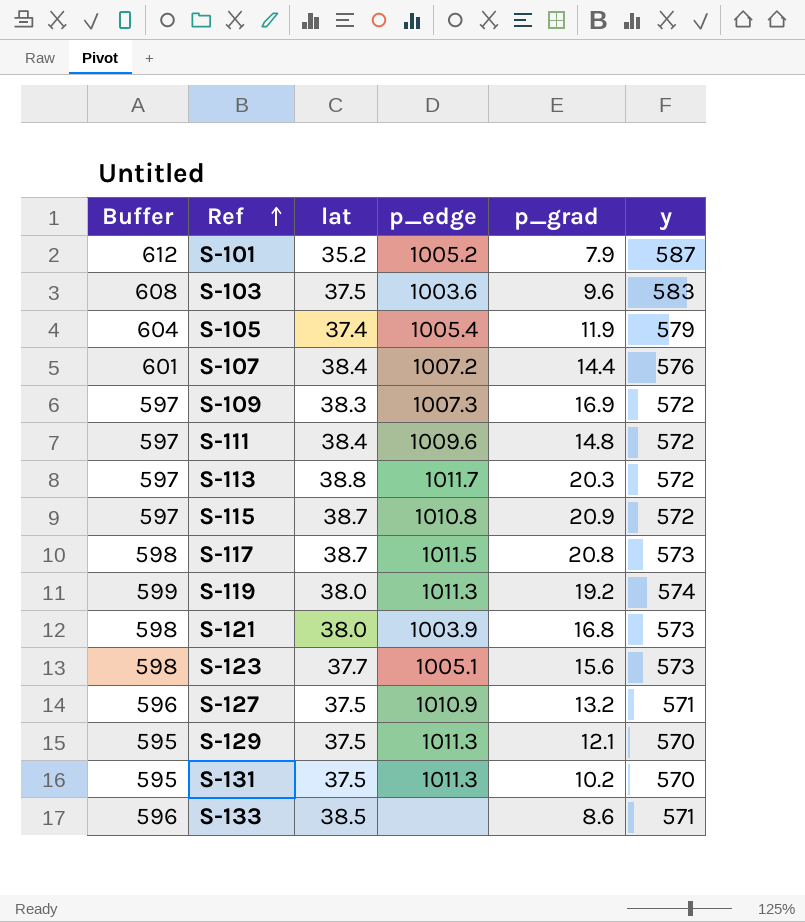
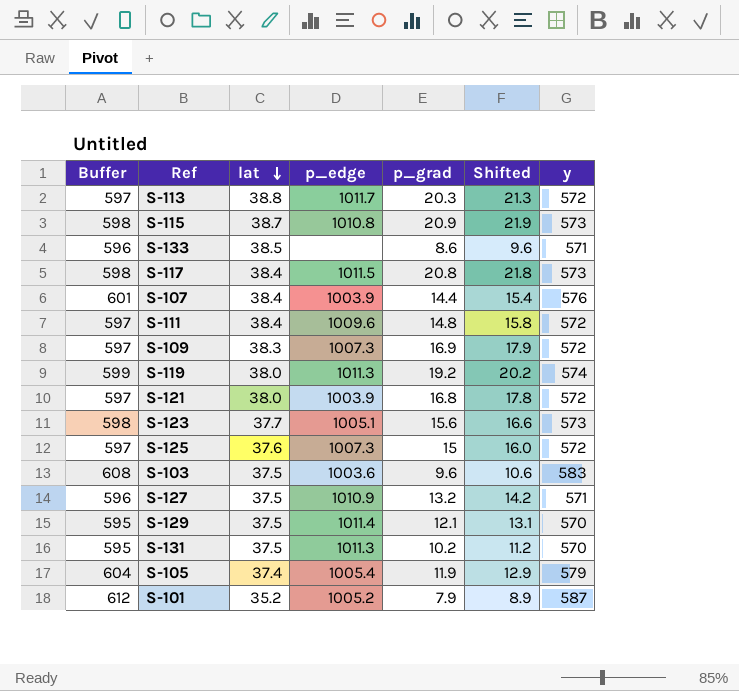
row order: Ref ascending -> lat descending
column Shifted | formula: none -> [p_grad] + 1
S-115 | Buffer: 597 -> 598
S-115 | y: 572 -> 573
S-117 | lat: 38.7 -> 38.4
S-107 | p_edge: 1007.2 -> 1003.9
S-121 | Buffer: 598 -> 597
S-121 | y: 573 -> 572
row S-125: none -> 597 | 37.6 | 1007.3 | 15 | 16.0 | 572
S-129 | p_edge: 1011.3 -> 1011.4

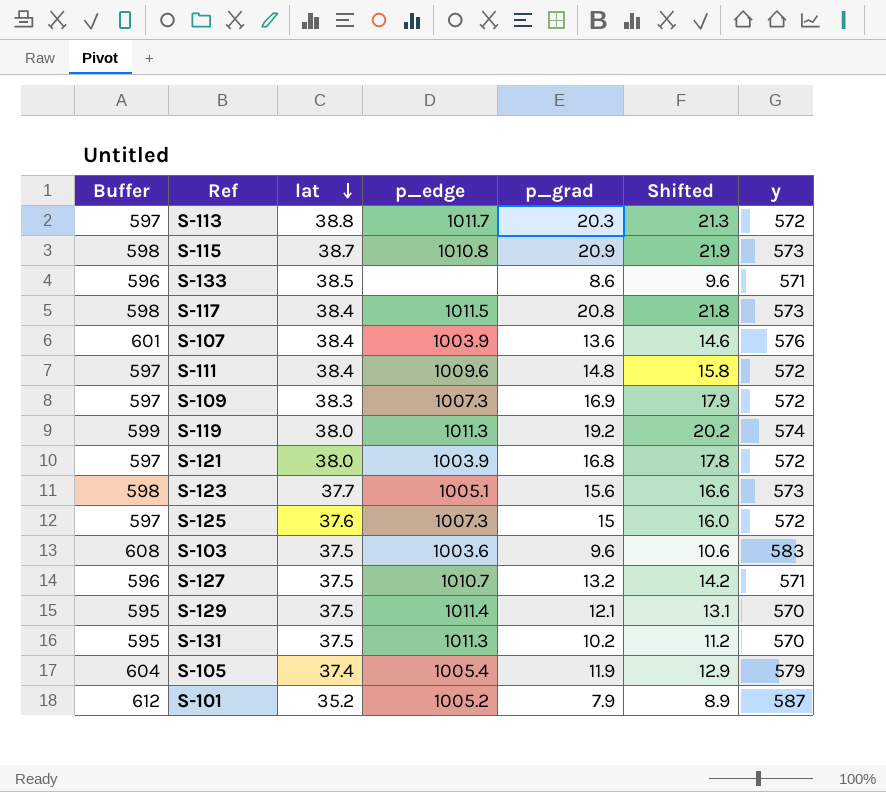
S-107 | p_grad: 14.4 -> 13.6
S-107 | Shifted: 15.4 -> 14.6
S-127 | p_edge: 1010.9 -> 1010.7

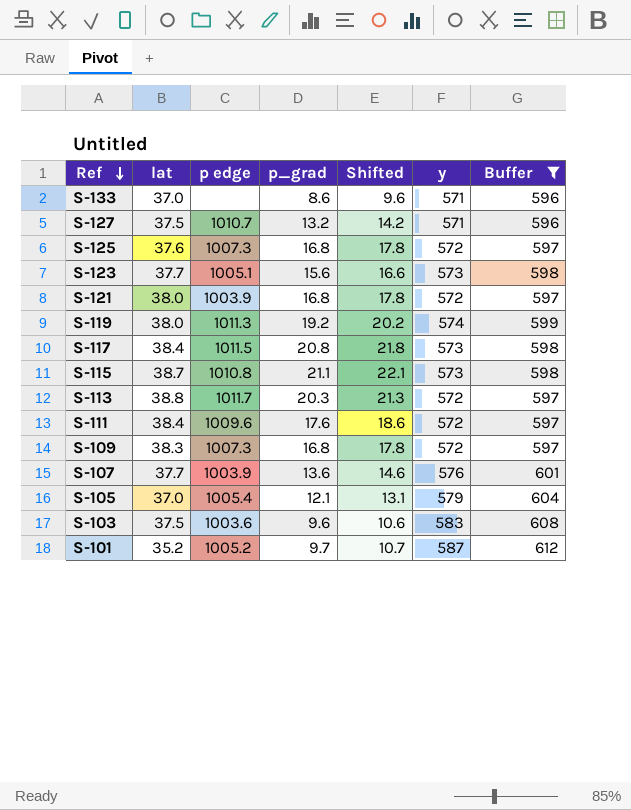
filter: none -> Buffer != 595
row order: lat descending -> Ref descending
column name: p_edge -> p edge
column Buffer | position: 1 -> 7
S-133 | lat: 38.5 -> 37.0
S-125 | p_grad: 15 -> 16.8
S-125 | Shifted: 16.0 -> 17.8
S-115 | p_grad: 20.9 -> 21.1
S-115 | Shifted: 21.9 -> 22.1
S-111 | p_grad: 14.8 -> 17.6
S-111 | Shifted: 15.8 -> 18.6
S-109 | p_grad: 16.9 -> 16.8
S-109 | Shifted: 17.9 -> 17.8
S-107 | lat: 38.4 -> 37.7
S-105 | lat: 37.4 -> 37.0
S-105 | p_grad: 11.9 -> 12.1
S-105 | Shifted: 12.9 -> 13.1
S-101 | p_grad: 7.9 -> 9.7
S-101 | Shifted: 8.9 -> 10.7

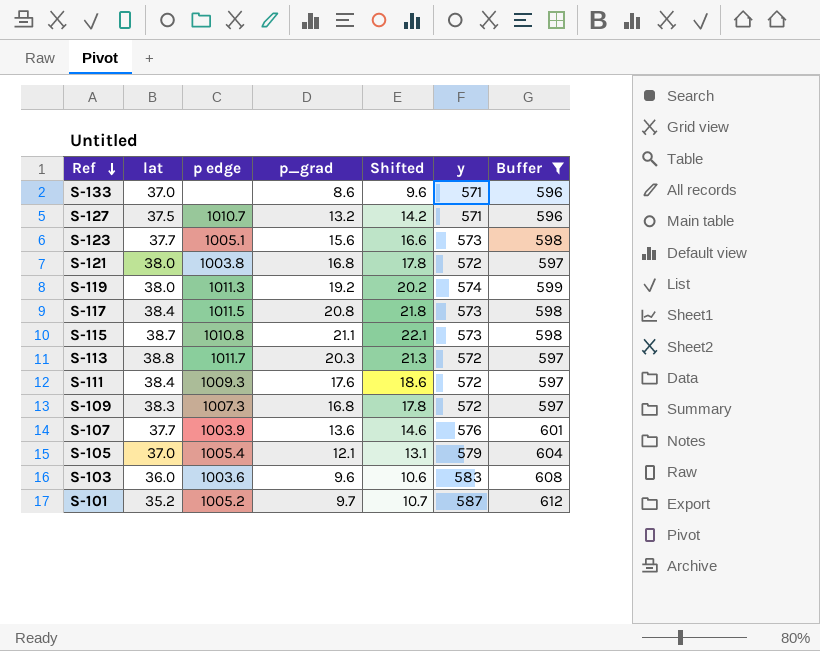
row S-125: 37.6 | 1007.3 | 16.8 | 17.8 | 572 | 597 -> none
S-121 | p edge: 1003.9 -> 1003.8
S-111 | p edge: 1009.6 -> 1009.3
S-103 | lat: 37.5 -> 36.0

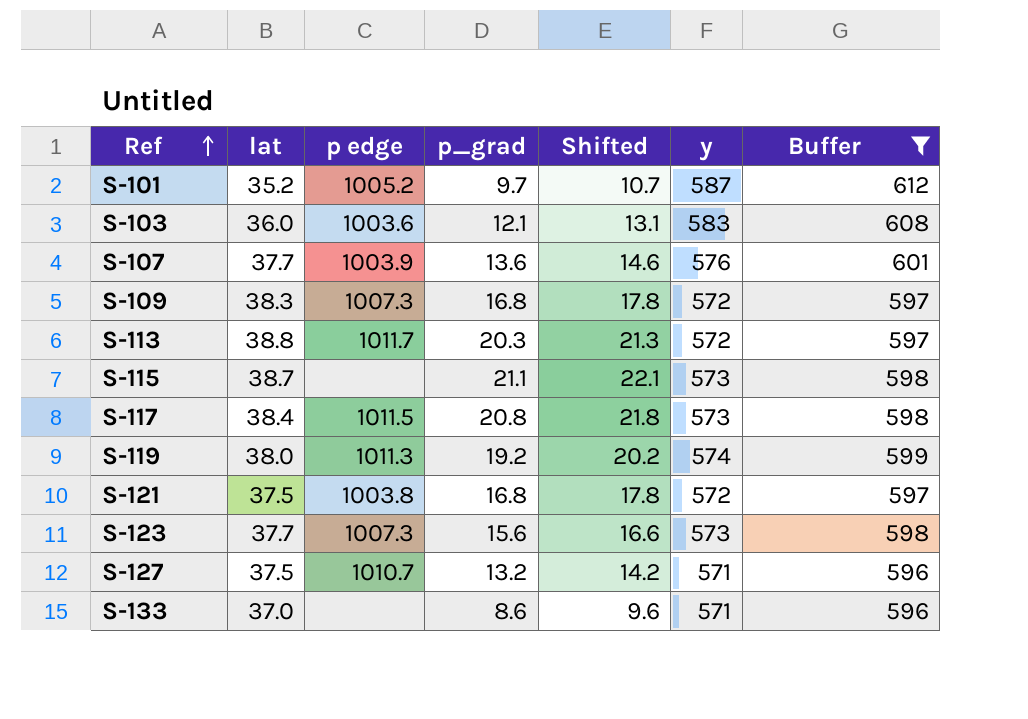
row order: Ref descending -> Ref ascending
row S-111: 38.4 | 1009.3 | 17.6 | 18.6 | 572 | 597 -> none
row S-105: 37.0 | 1005.4 | 12.1 | 13.1 | 579 | 604 -> none
S-103 | p_grad: 9.6 -> 12.1
S-103 | Shifted: 10.6 -> 13.1
S-115 | p edge: 1010.8 -> none
S-121 | lat: 38.0 -> 37.5
S-123 | p edge: 1005.1 -> 1007.3

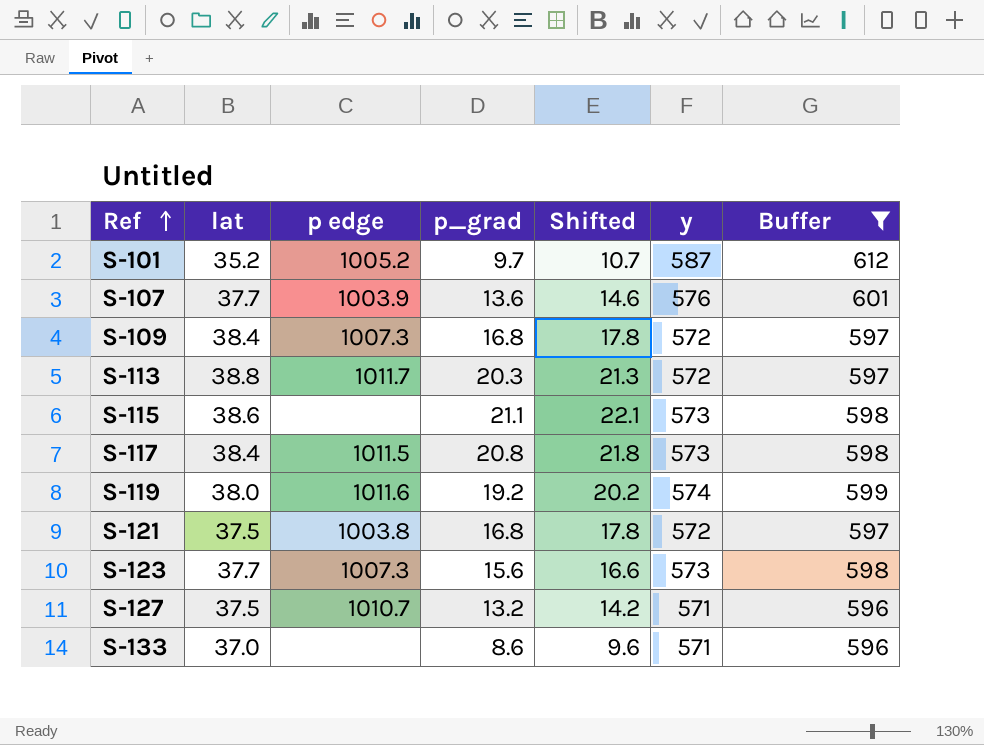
row S-103: 36.0 | 1003.6 | 12.1 | 13.1 | 583 | 608 -> none
S-109 | lat: 38.3 -> 38.4
S-115 | lat: 38.7 -> 38.6
S-119 | p edge: 1011.3 -> 1011.6

